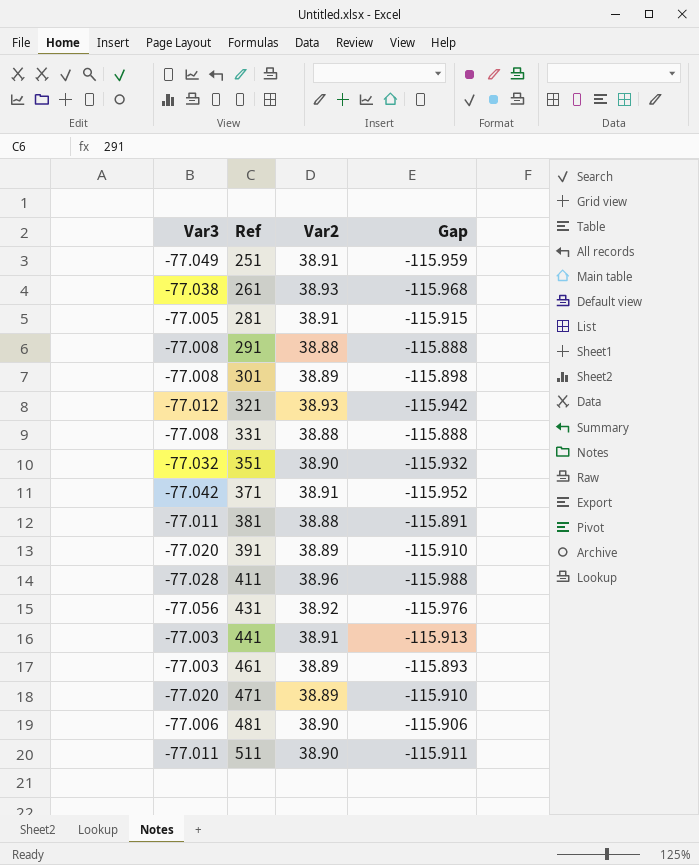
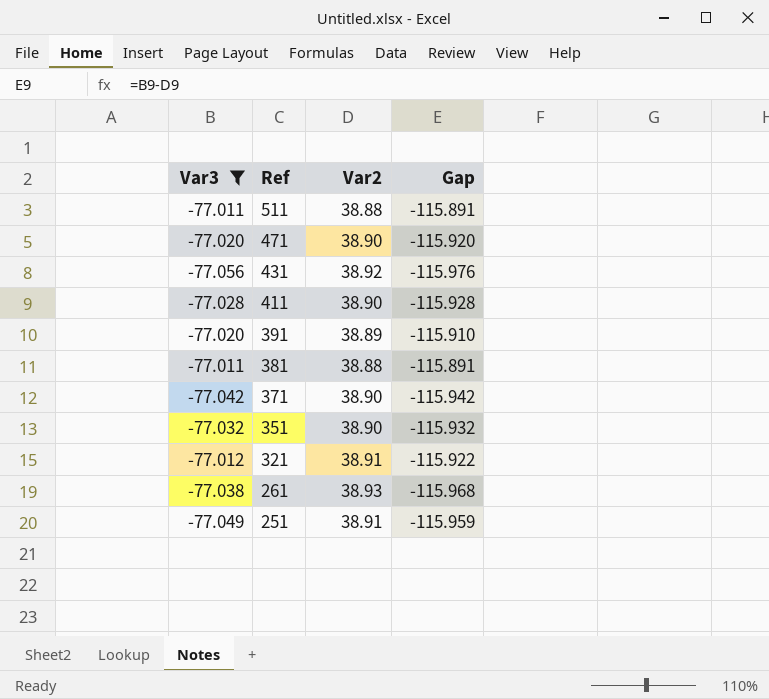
filter: none -> Var3 <= -77.011
row order: Ref ascending -> Ref descending
511 | Var2: 38.90 -> 38.88
511 | Gap: -115.911 -> -115.891
471 | Var2: 38.89 -> 38.90
471 | Gap: -115.910 -> -115.920
411 | Var2: 38.96 -> 38.90
411 | Gap: -115.988 -> -115.928
371 | Var2: 38.91 -> 38.90
371 | Gap: -115.952 -> -115.942
321 | Var2: 38.93 -> 38.91
321 | Gap: -115.942 -> -115.922

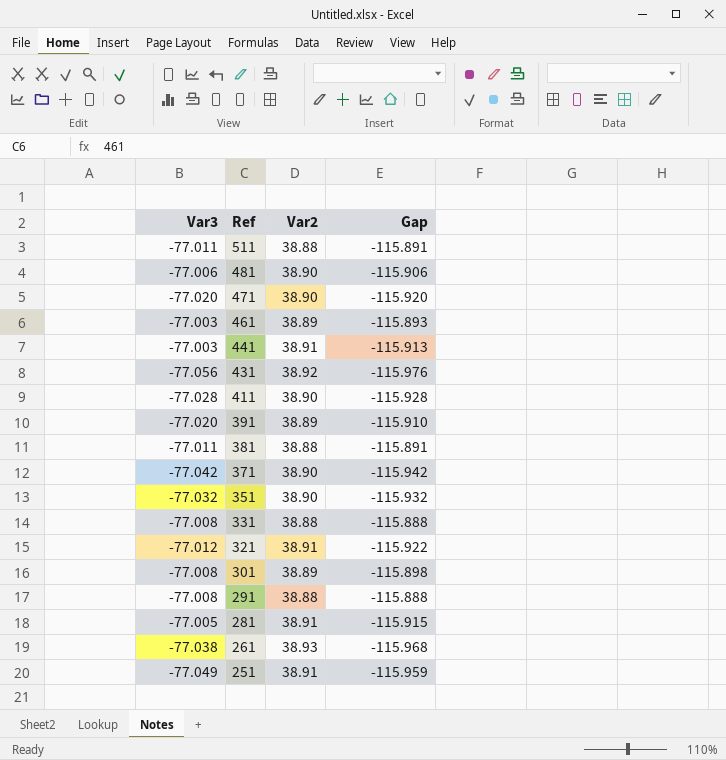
filter: Var3 <= -77.011 -> none

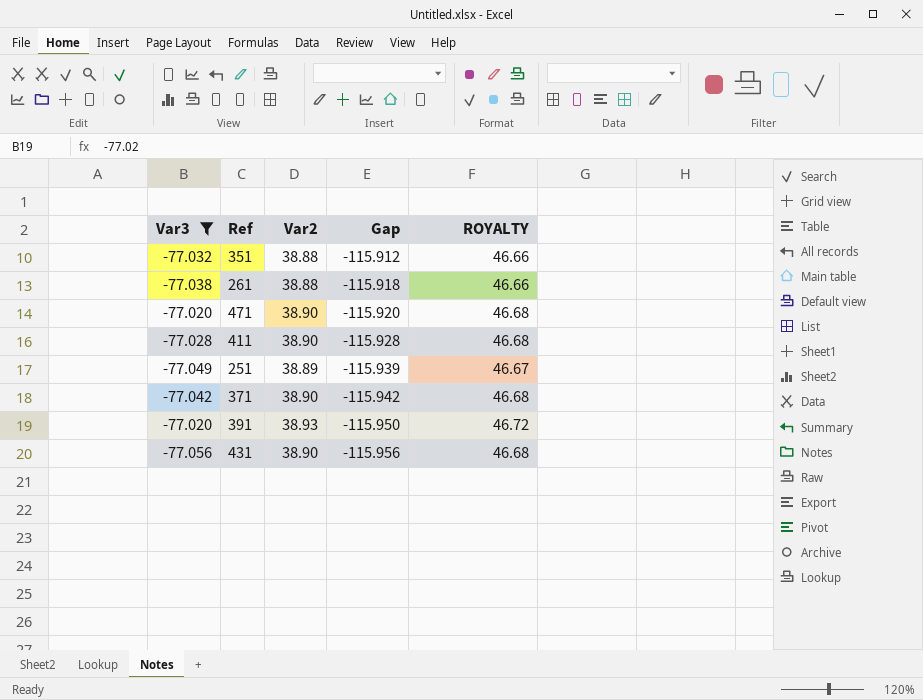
filter: none -> Var3 <= -77.020
row order: Ref descending -> Gap descending
column ROYALTY | formula: none -> [Var2] * 1.2
351 | Var2: 38.90 -> 38.88
351 | Gap: -115.932 -> -115.912
261 | Var2: 38.93 -> 38.88
261 | Gap: -115.968 -> -115.918
251 | Var2: 38.91 -> 38.89
251 | Gap: -115.959 -> -115.939
391 | Var2: 38.89 -> 38.93
391 | Gap: -115.910 -> -115.950
431 | Var2: 38.92 -> 38.90
431 | Gap: -115.976 -> -115.956

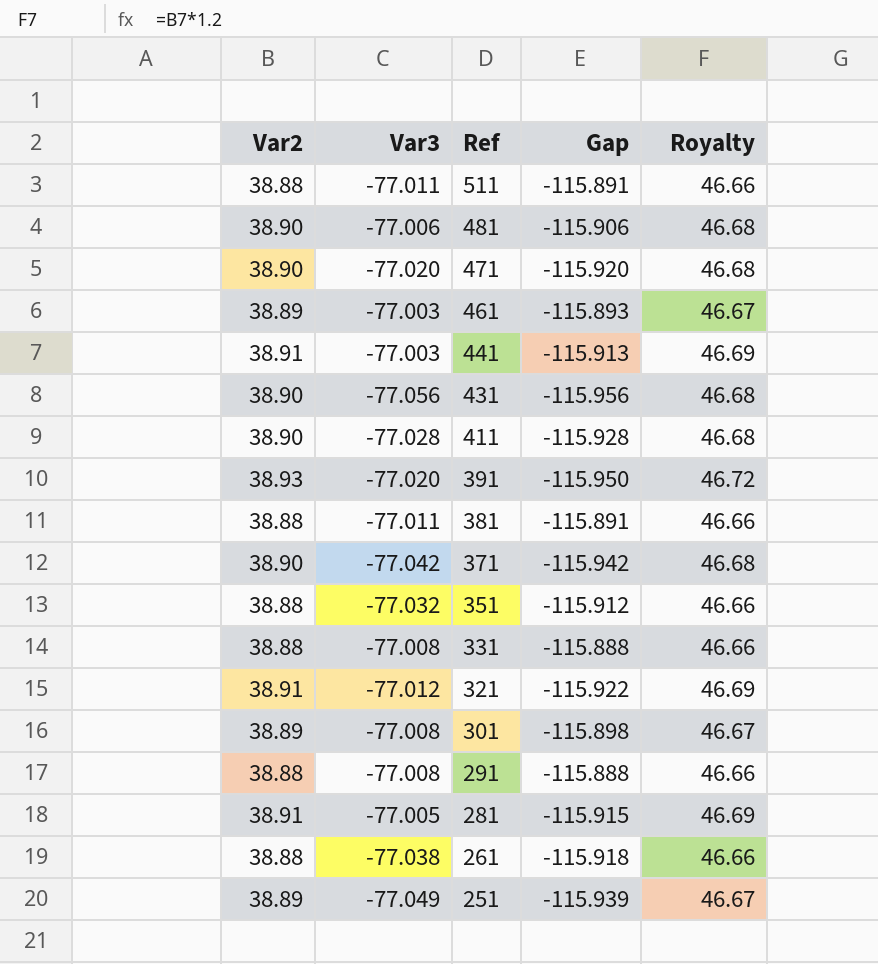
filter: Var3 <= -77.020 -> none
row order: Gap descending -> Ref descending
column Var2 | position: 3 -> 1
column name: ROYALTY -> Royalty

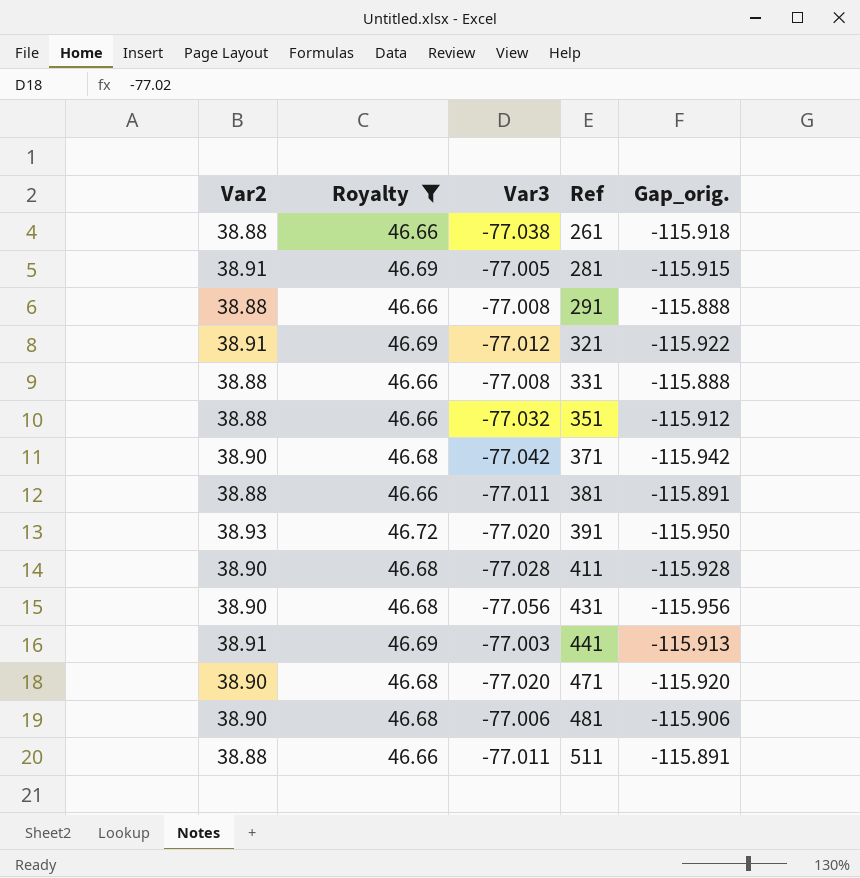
filter: none -> Royalty != 46.67
row order: Ref descending -> Ref ascending
column Royalty | position: 5 -> 2
column name: Gap -> Gap_orig.

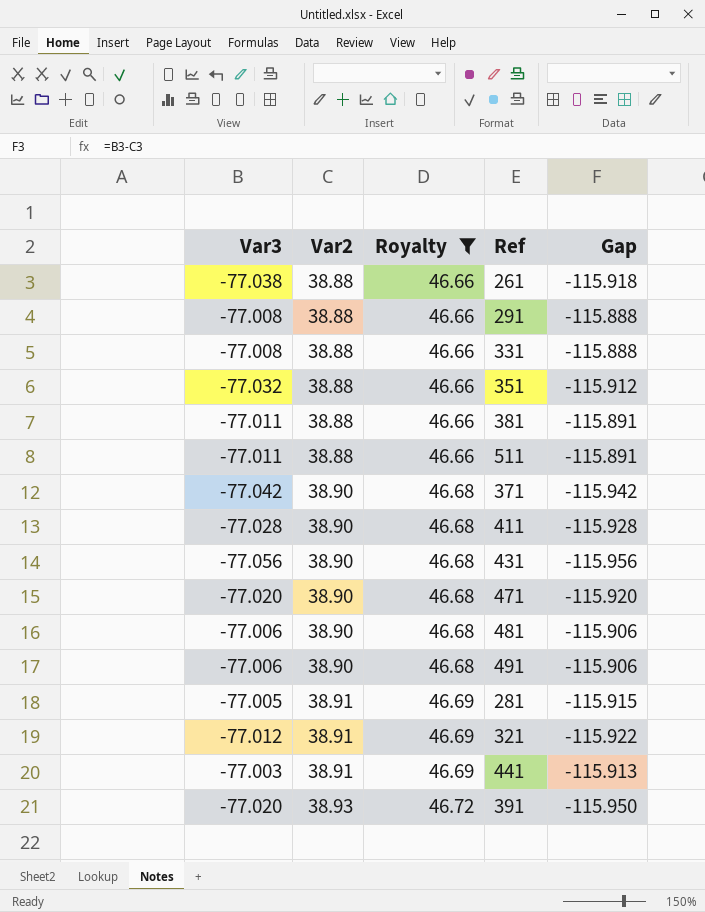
row order: Ref ascending -> Var2 ascending
column Var3 | position: 3 -> 1
column name: Gap_orig. -> Gap
row 491: none -> -77.006 | 38.90 | 46.68 | -115.906

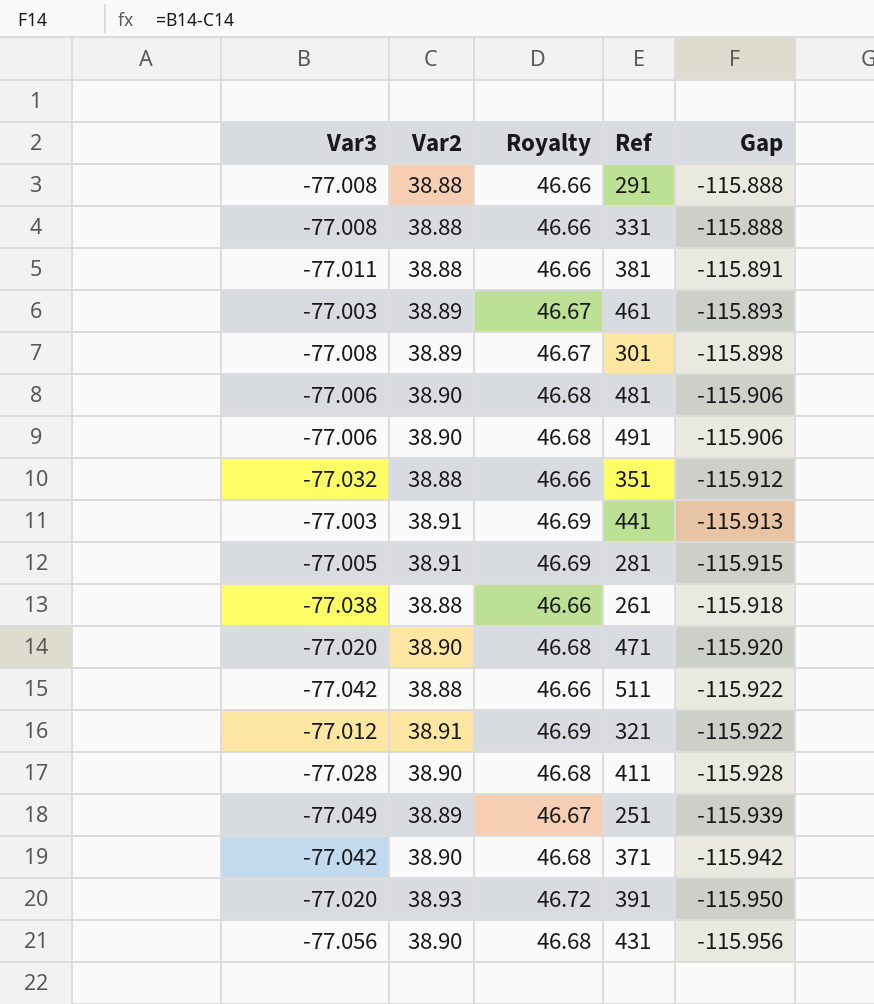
filter: Royalty != 46.67 -> none
row order: Var2 ascending -> Gap descending
511 | Var3: -77.011 -> -77.042
511 | Gap: -115.891 -> -115.922

